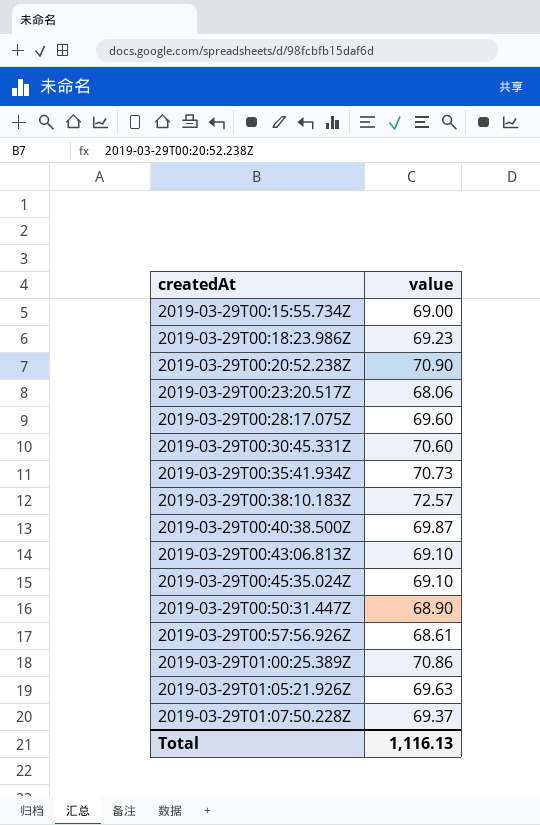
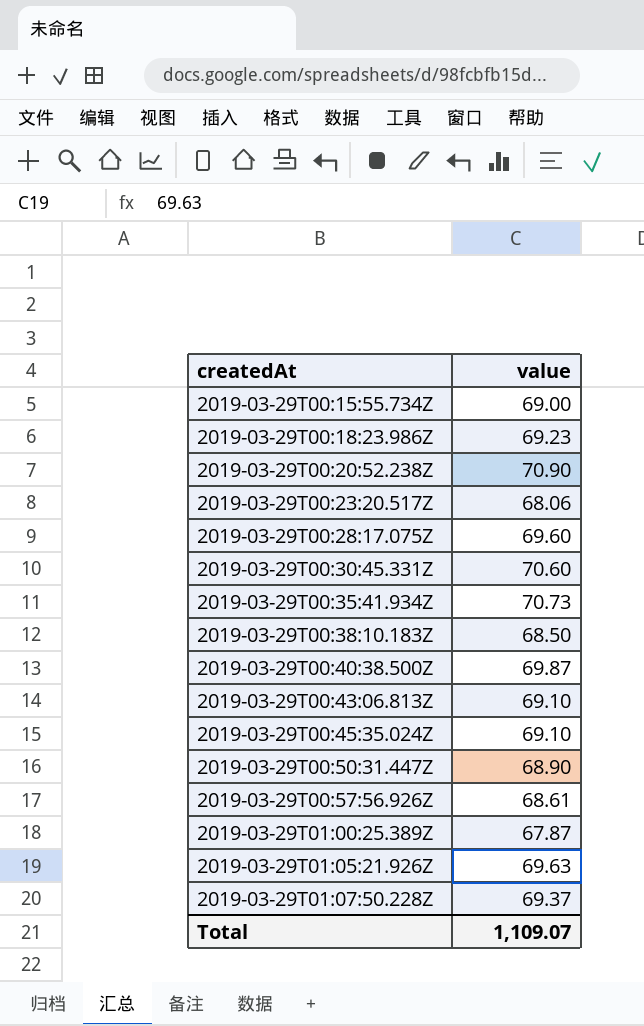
2019-03-29T00:38:10.183Z | value: 72.57 -> 68.50
2019-03-29T01:00:25.389Z | value: 70.86 -> 67.87
Total | value: 1,116.13 -> 1,109.07

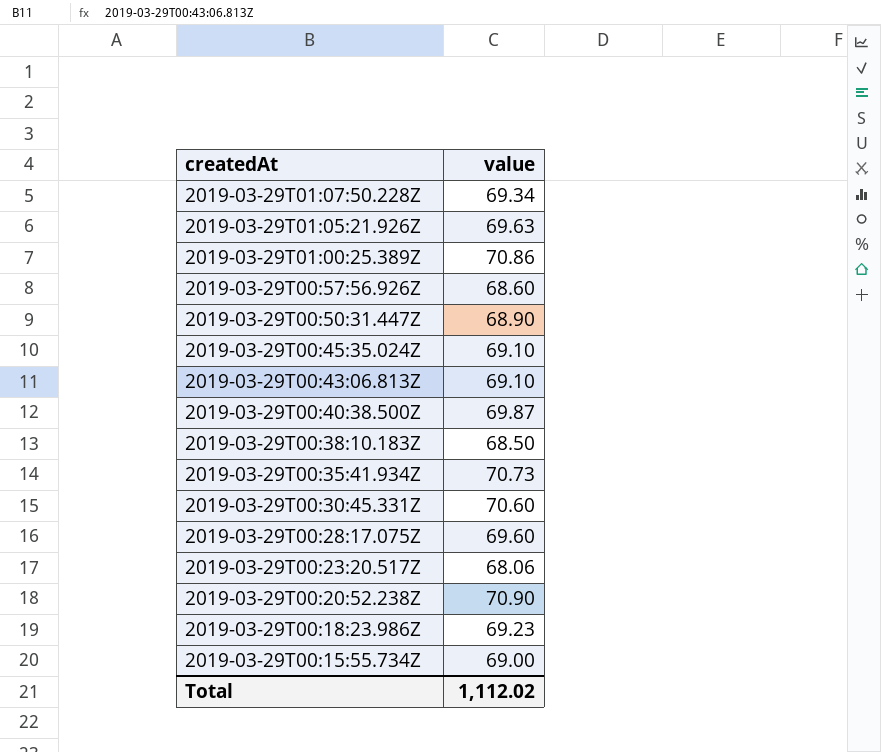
row order: createdAt ascending -> createdAt descending
2019-03-29T01:07:50.228Z | value: 69.37 -> 69.34
2019-03-29T01:00:25.389Z | value: 67.87 -> 70.86
2019-03-29T00:57:56.926Z | value: 68.61 -> 68.60
Total | value: 1,109.07 -> 1,112.02

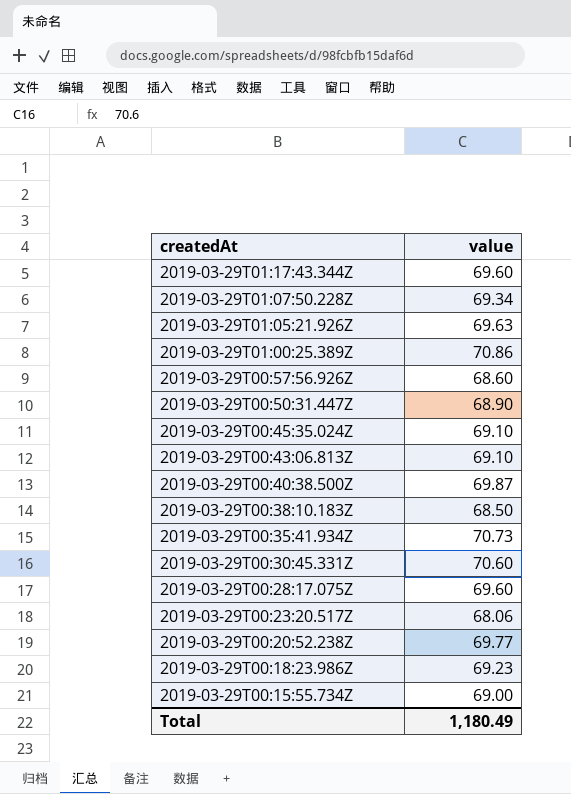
row 2019-03-29T01:17:43.344Z: none -> 69.60
2019-03-29T00:20:52.238Z | value: 70.90 -> 69.77
Total | value: 1,112.02 -> 1,180.49

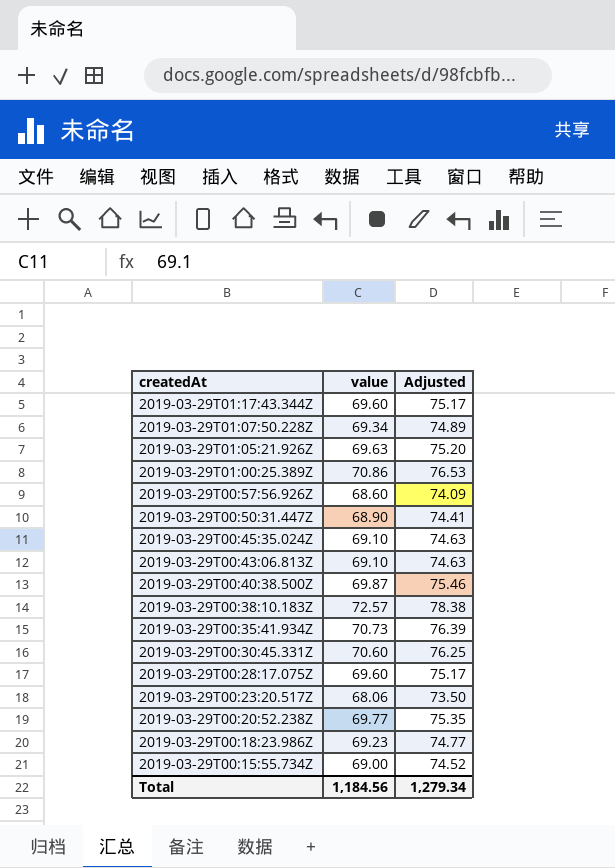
column Adjusted | formula: none -> [value] * 1.08
2019-03-29T00:38:10.183Z | value: 68.50 -> 72.57
Total | value: 1,180.49 -> 1,184.56

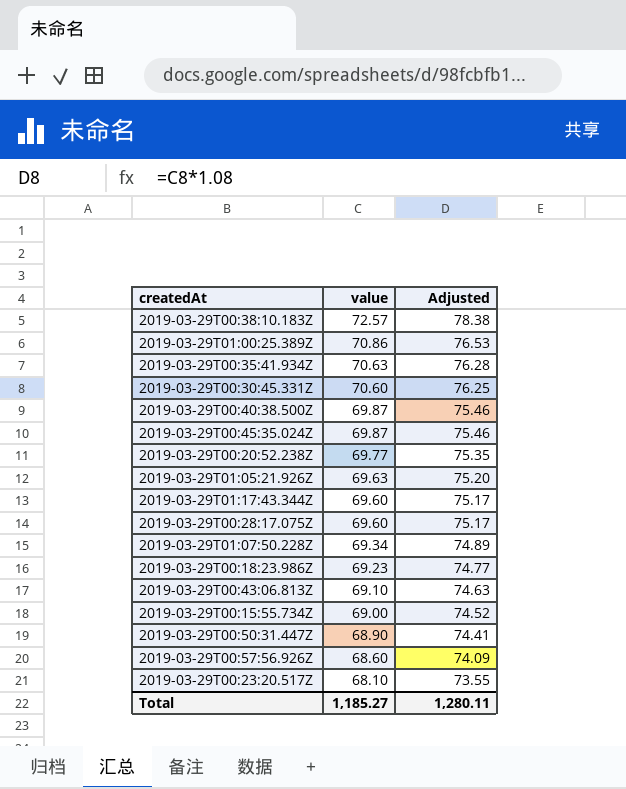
row order: createdAt descending -> value descending
2019-03-29T00:35:41.934Z | value: 70.73 -> 70.63
2019-03-29T00:35:41.934Z | Adjusted: 76.39 -> 76.28
2019-03-29T00:45:35.024Z | value: 69.10 -> 69.87
2019-03-29T00:45:35.024Z | Adjusted: 74.63 -> 75.46
2019-03-29T00:23:20.517Z | value: 68.06 -> 68.10
2019-03-29T00:23:20.517Z | Adjusted: 73.50 -> 73.55
Total | value: 1,184.56 -> 1,185.27
Total | Adjusted: 1,279.34 -> 1,280.11

